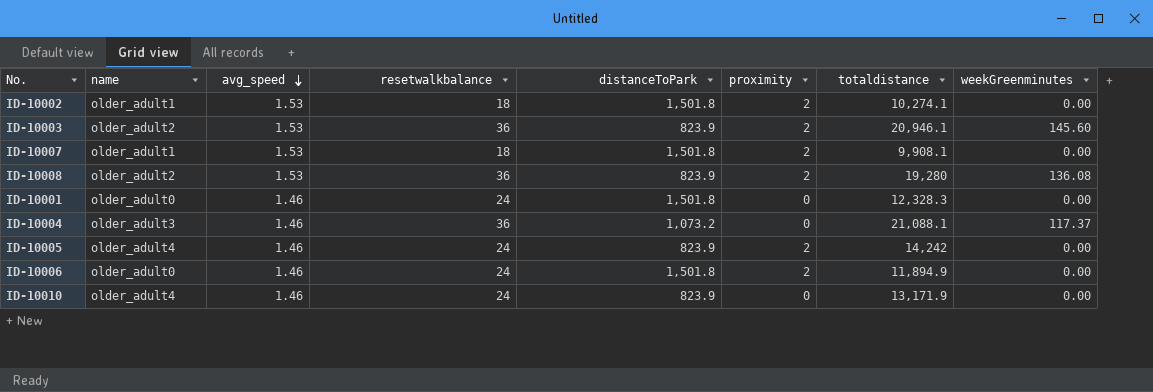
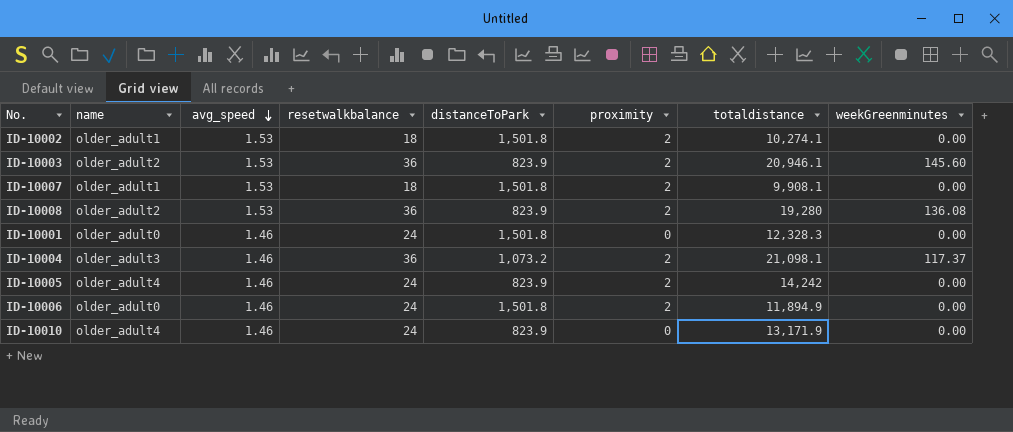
ID-10004 | proximity: 0 -> 2
ID-10004 | totaldistance: 21,088.1 -> 21,098.1

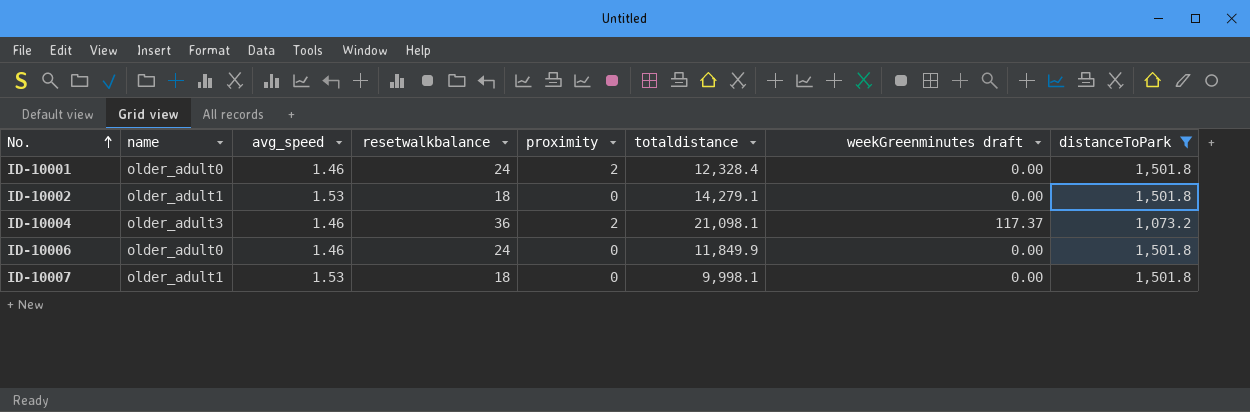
filter: none -> distanceToPark != 823.9
row order: avg_speed descending -> No. ascending
column name: weekGreenminutes -> weekGreenminutes draft
column distanceToPark | position: 5 -> 8
ID-10001 | proximity: 0 -> 2
ID-10001 | totaldistance: 12,328.3 -> 12,328.4
ID-10002 | proximity: 2 -> 0
ID-10002 | totaldistance: 10,274.1 -> 14,279.1
ID-10006 | proximity: 2 -> 0
ID-10006 | totaldistance: 11,894.9 -> 11,849.9
ID-10007 | proximity: 2 -> 0
ID-10007 | totaldistance: 9,908.1 -> 9,998.1

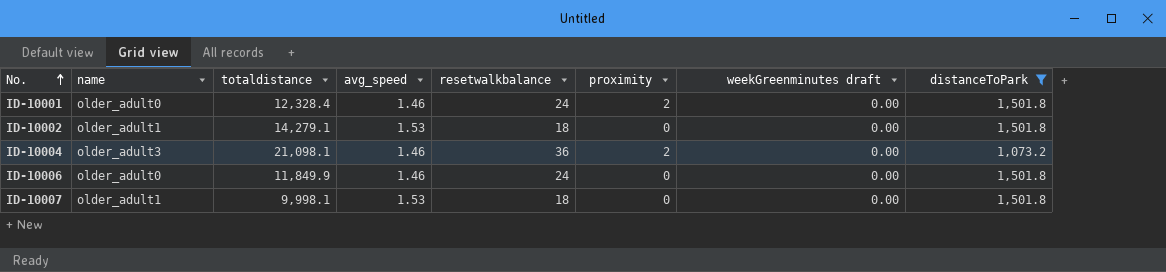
column totaldistance | position: 6 -> 3
ID-10004 | weekGreenminutes draft: 117.37 -> 0.00

